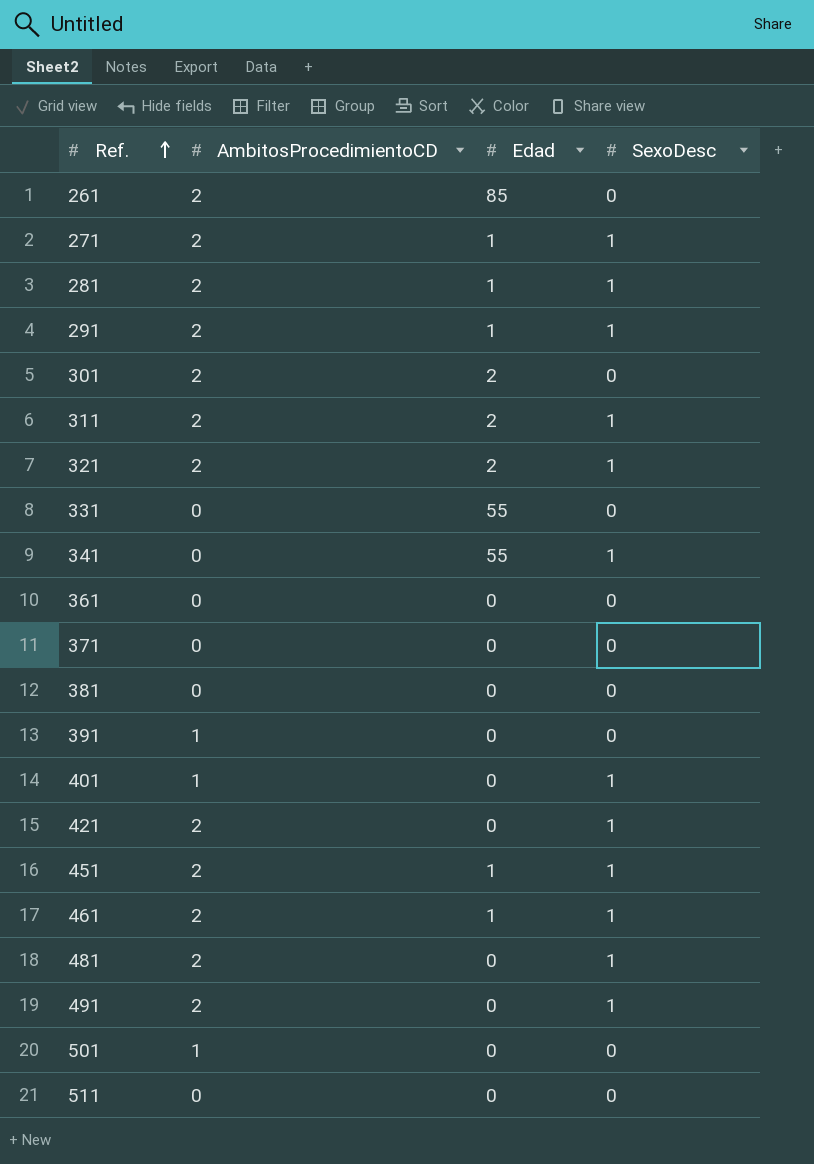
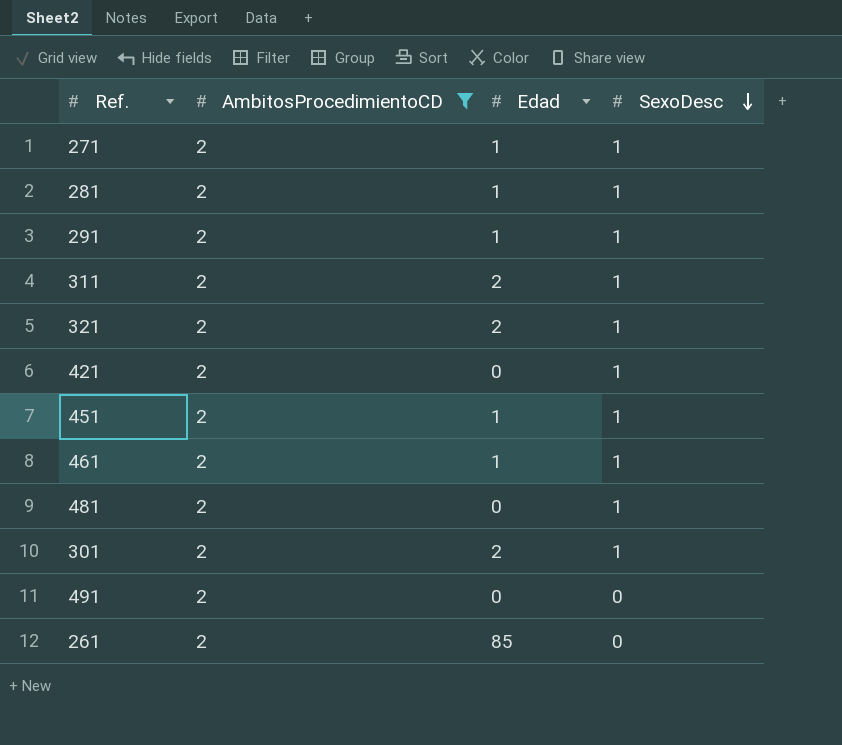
filter: none -> AmbitosProcedimientoCD = 2
row order: Ref. ascending -> SexoDesc descending
301 | SexoDesc: 0 -> 1
491 | SexoDesc: 1 -> 0

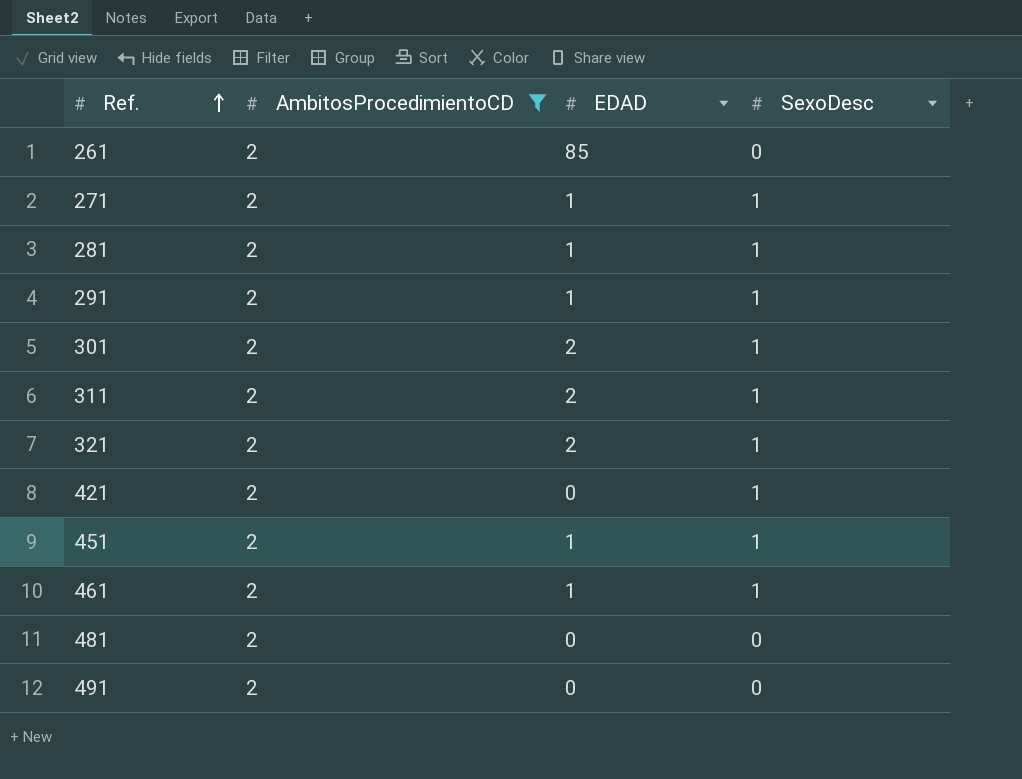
row order: SexoDesc descending -> Ref. ascending
column name: Edad -> EDAD
481 | SexoDesc: 1 -> 0

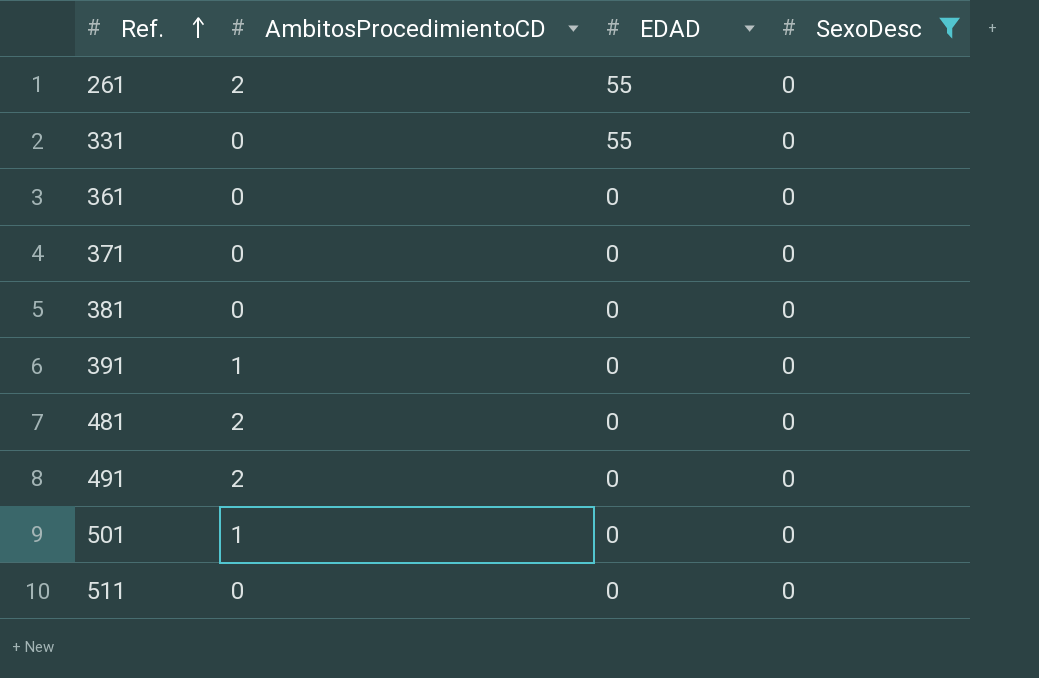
filter: AmbitosProcedimientoCD = 2 -> SexoDesc = 0
261 | EDAD: 85 -> 55

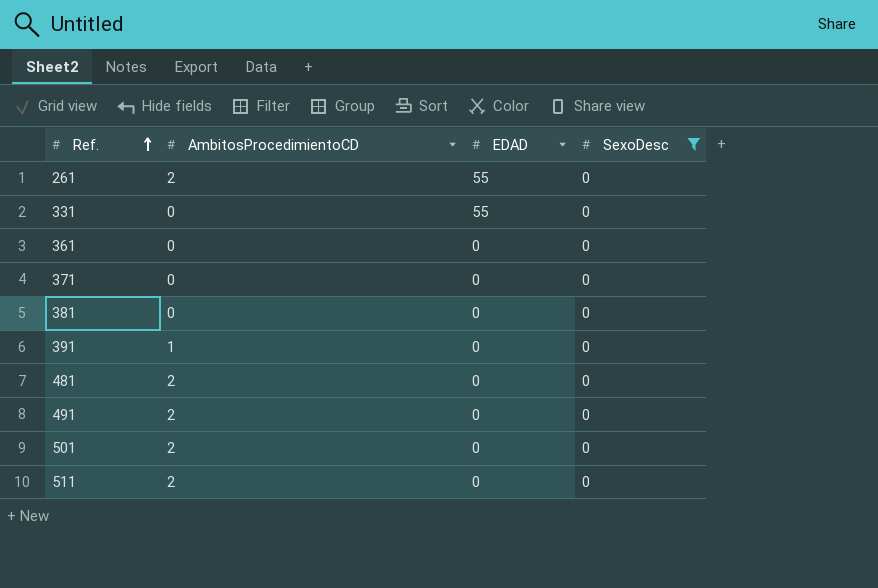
501 | AmbitosProcedimientoCD: 1 -> 2
511 | AmbitosProcedimientoCD: 0 -> 2

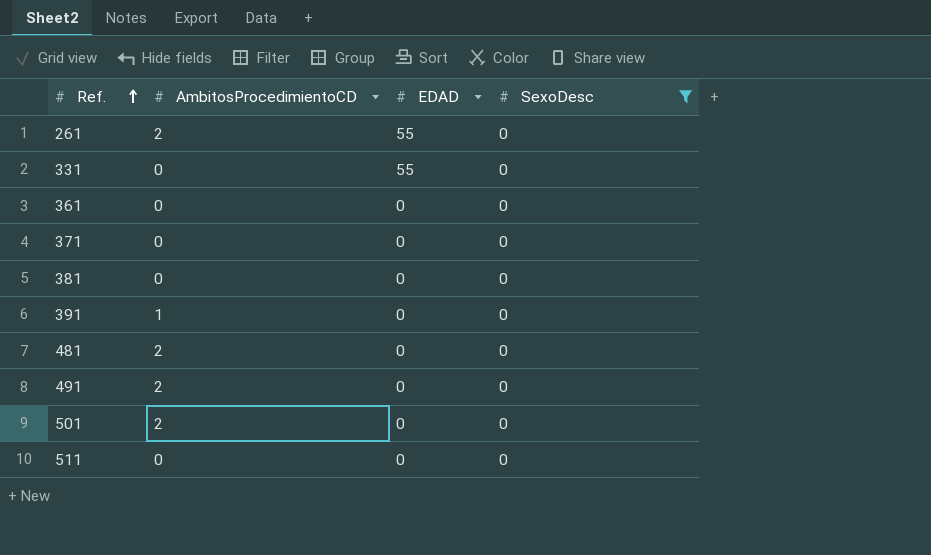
511 | AmbitosProcedimientoCD: 2 -> 0

